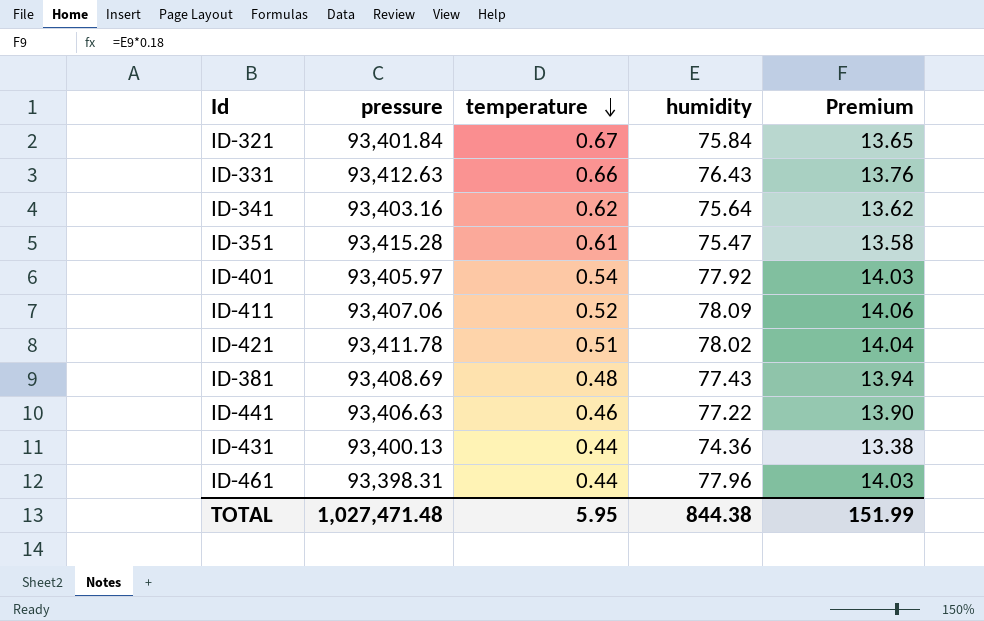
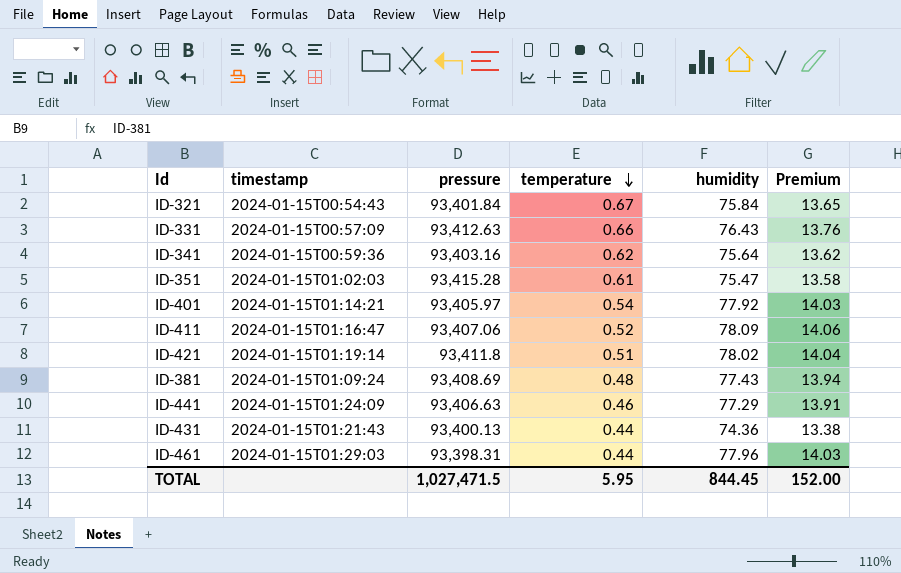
column timestamp | position: none -> 2
ID-421 | pressure: 93,411.78 -> 93,411.8
ID-441 | humidity: 77.22 -> 77.29
ID-441 | Premium: 13.90 -> 13.91
TOTAL | pressure: 1,027,471.48 -> 1,027,471.5
TOTAL | humidity: 844.38 -> 844.45
TOTAL | Premium: 151.99 -> 152.00

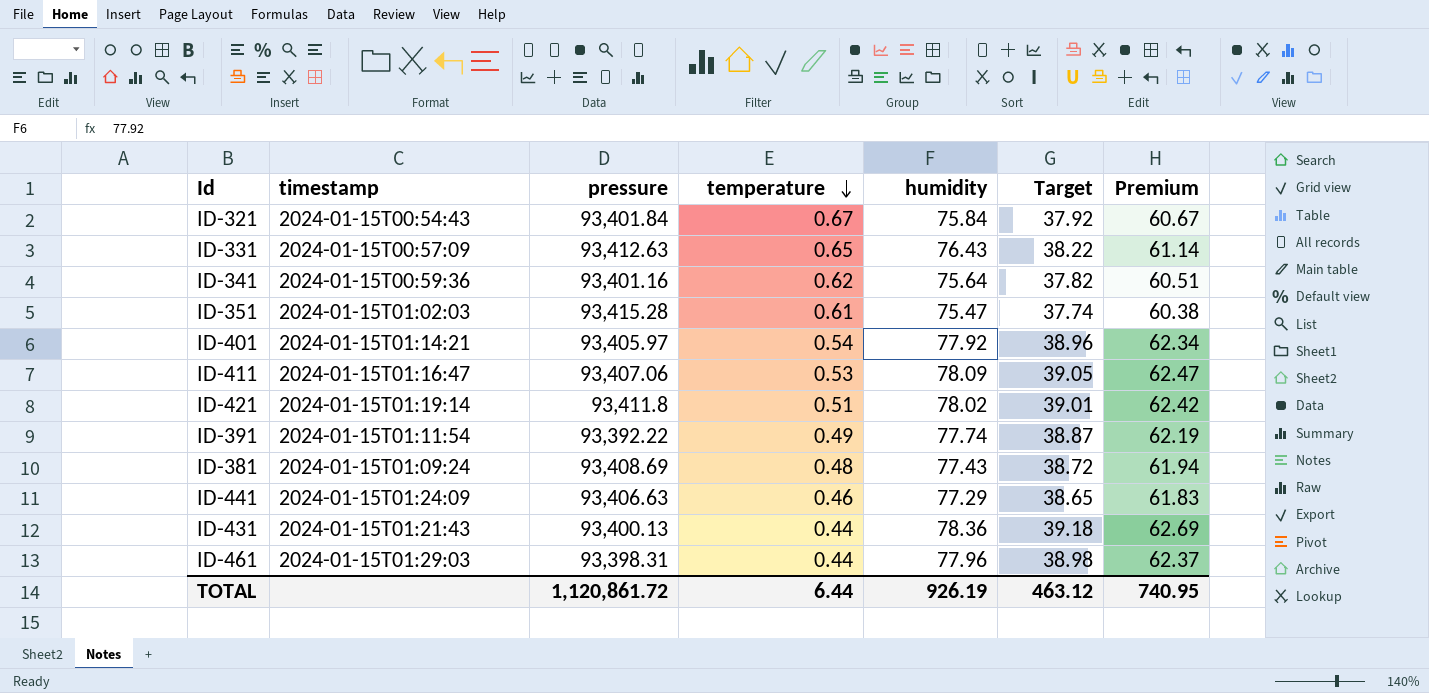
column Target | formula: none -> [humidity] * 0.5
column Premium | formula: [humidity] * 0.18 -> [humidity] * 0.8
ID-331 | temperature: 0.66 -> 0.65
ID-341 | pressure: 93,403.16 -> 93,401.16
ID-411 | temperature: 0.52 -> 0.53
row ID-391: none -> 2024-01-15T01:11:54 | 93,392.22 | 0.49 | 77.74 | 38.87 | 62.19
ID-431 | humidity: 74.36 -> 78.36
TOTAL | pressure: 1,027,471.5 -> 1,120,861.72
TOTAL | temperature: 5.95 -> 6.44
TOTAL | humidity: 844.45 -> 926.19
TOTAL | Premium: 152.00 -> 740.95

